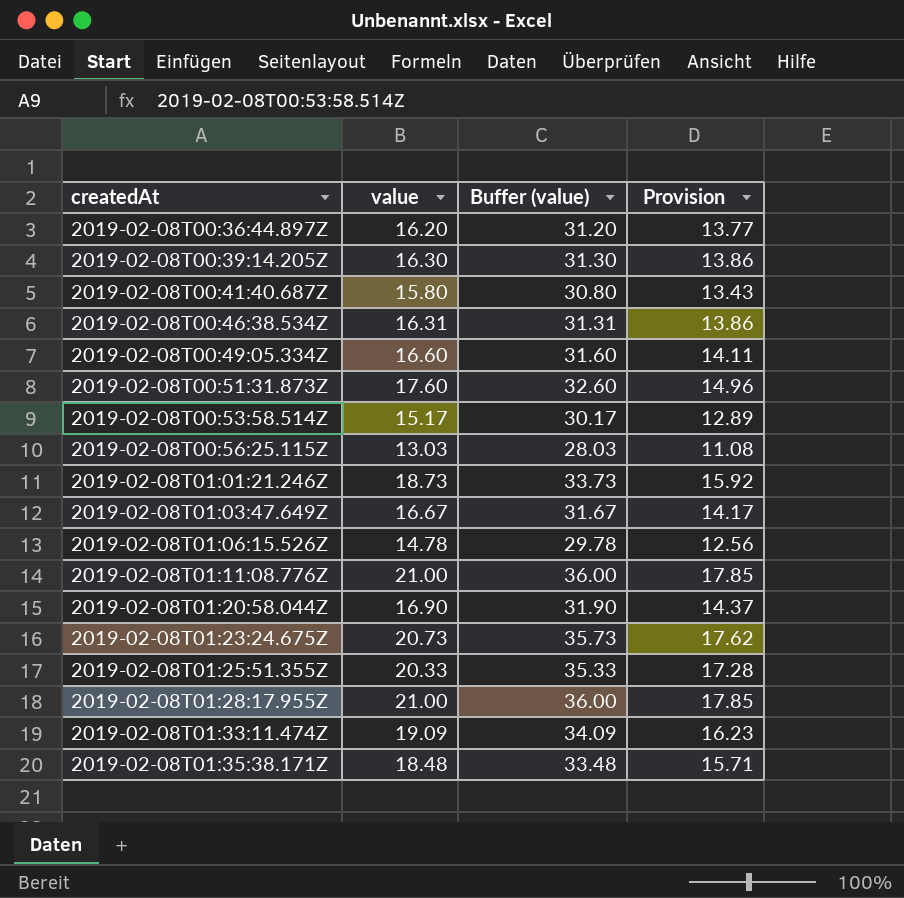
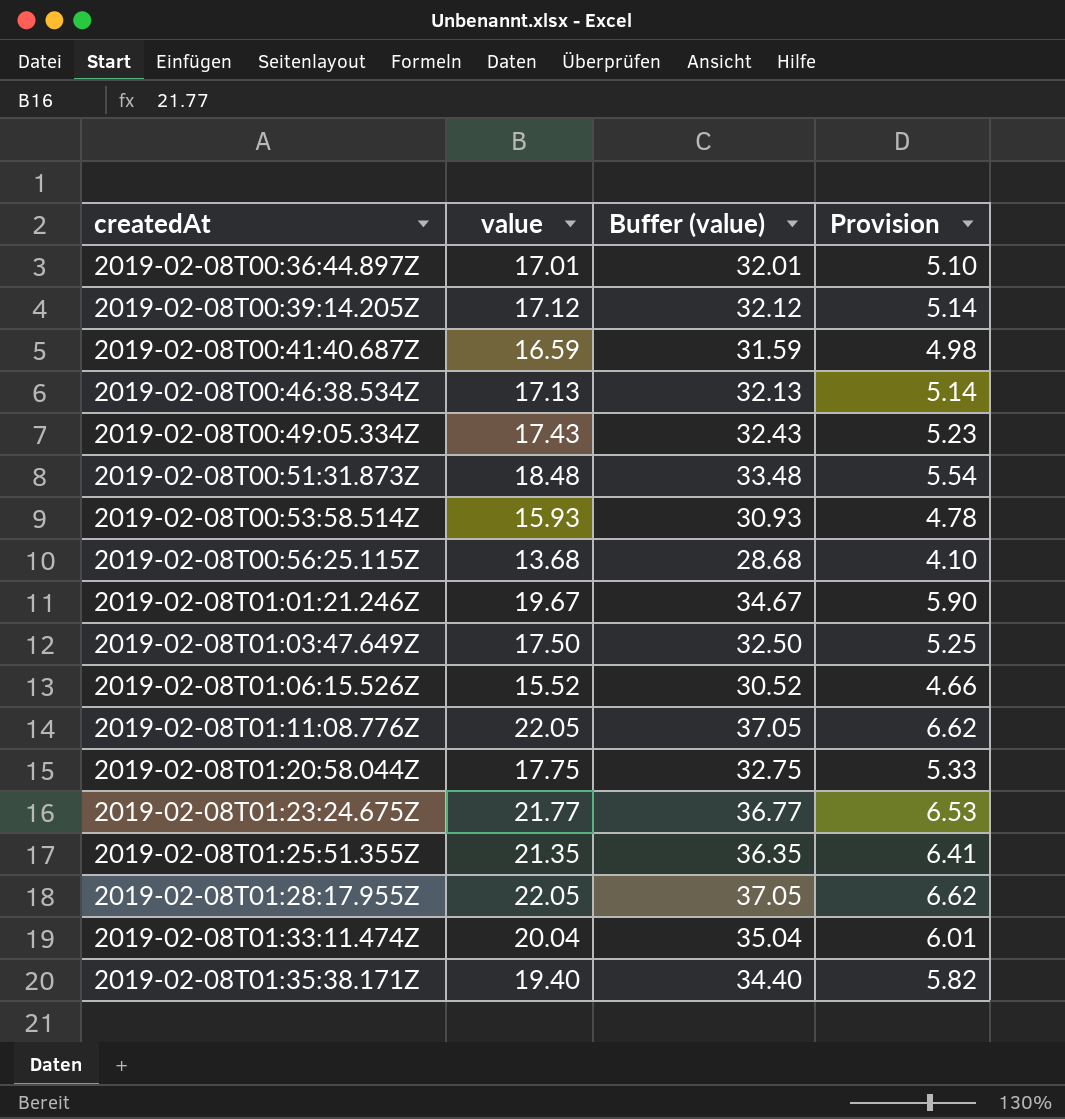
column Provision | formula: [value] * 0.85 -> [value] * 0.3
2019-02-08T00:36:44.897Z | value: 16.20 -> 17.01
2019-02-08T00:36:44.897Z | Buffer (value): 31.20 -> 32.01
2019-02-08T00:39:14.205Z | value: 16.30 -> 17.12
2019-02-08T00:39:14.205Z | Buffer (value): 31.30 -> 32.12
2019-02-08T00:41:40.687Z | value: 15.80 -> 16.59
2019-02-08T00:41:40.687Z | Buffer (value): 30.80 -> 31.59
2019-02-08T00:46:38.534Z | value: 16.31 -> 17.13
2019-02-08T00:46:38.534Z | Buffer (value): 31.31 -> 32.13
2019-02-08T00:49:05.334Z | value: 16.60 -> 17.43
2019-02-08T00:49:05.334Z | Buffer (value): 31.60 -> 32.43
2019-02-08T00:51:31.873Z | value: 17.60 -> 18.48
2019-02-08T00:51:31.873Z | Buffer (value): 32.60 -> 33.48
2019-02-08T00:53:58.514Z | value: 15.17 -> 15.93
2019-02-08T00:53:58.514Z | Buffer (value): 30.17 -> 30.93
2019-02-08T00:56:25.115Z | value: 13.03 -> 13.68
2019-02-08T00:56:25.115Z | Buffer (value): 28.03 -> 28.68
2019-02-08T01:01:21.246Z | value: 18.73 -> 19.67
2019-02-08T01:01:21.246Z | Buffer (value): 33.73 -> 34.67
2019-02-08T01:03:47.649Z | value: 16.67 -> 17.50
2019-02-08T01:03:47.649Z | Buffer (value): 31.67 -> 32.50
2019-02-08T01:06:15.526Z | value: 14.78 -> 15.52
2019-02-08T01:06:15.526Z | Buffer (value): 29.78 -> 30.52
2019-02-08T01:11:08.776Z | value: 21.00 -> 22.05
2019-02-08T01:11:08.776Z | Buffer (value): 36.00 -> 37.05
2019-02-08T01:20:58.044Z | value: 16.90 -> 17.75
2019-02-08T01:20:58.044Z | Buffer (value): 31.90 -> 32.75
2019-02-08T01:23:24.675Z | value: 20.73 -> 21.77
2019-02-08T01:23:24.675Z | Buffer (value): 35.73 -> 36.77
2019-02-08T01:25:51.355Z | value: 20.33 -> 21.35
2019-02-08T01:25:51.355Z | Buffer (value): 35.33 -> 36.35
2019-02-08T01:28:17.955Z | value: 21.00 -> 22.05
2019-02-08T01:28:17.955Z | Buffer (value): 36.00 -> 37.05
2019-02-08T01:33:11.474Z | value: 19.09 -> 20.04
2019-02-08T01:33:11.474Z | Buffer (value): 34.09 -> 35.04
2019-02-08T01:35:38.171Z | value: 18.48 -> 19.40
2019-02-08T01:35:38.171Z | Buffer (value): 33.48 -> 34.40

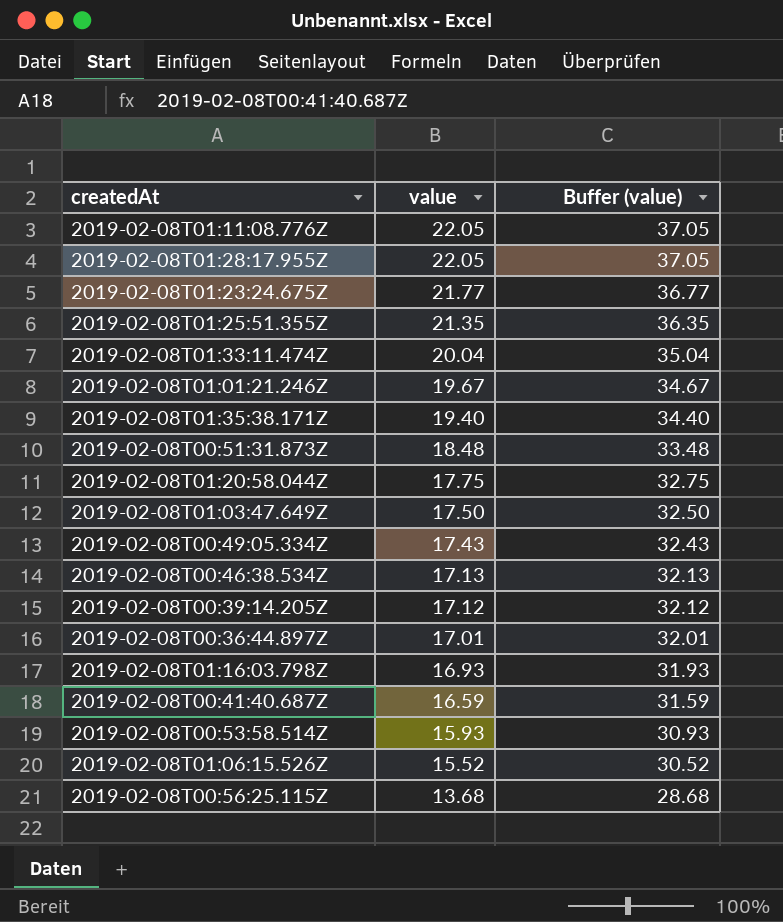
row order: createdAt ascending -> value descending
column Provision | formula: [value] * 0.3 -> none
row 2019-02-08T01:16:03.798Z: none -> 16.93 | 31.93

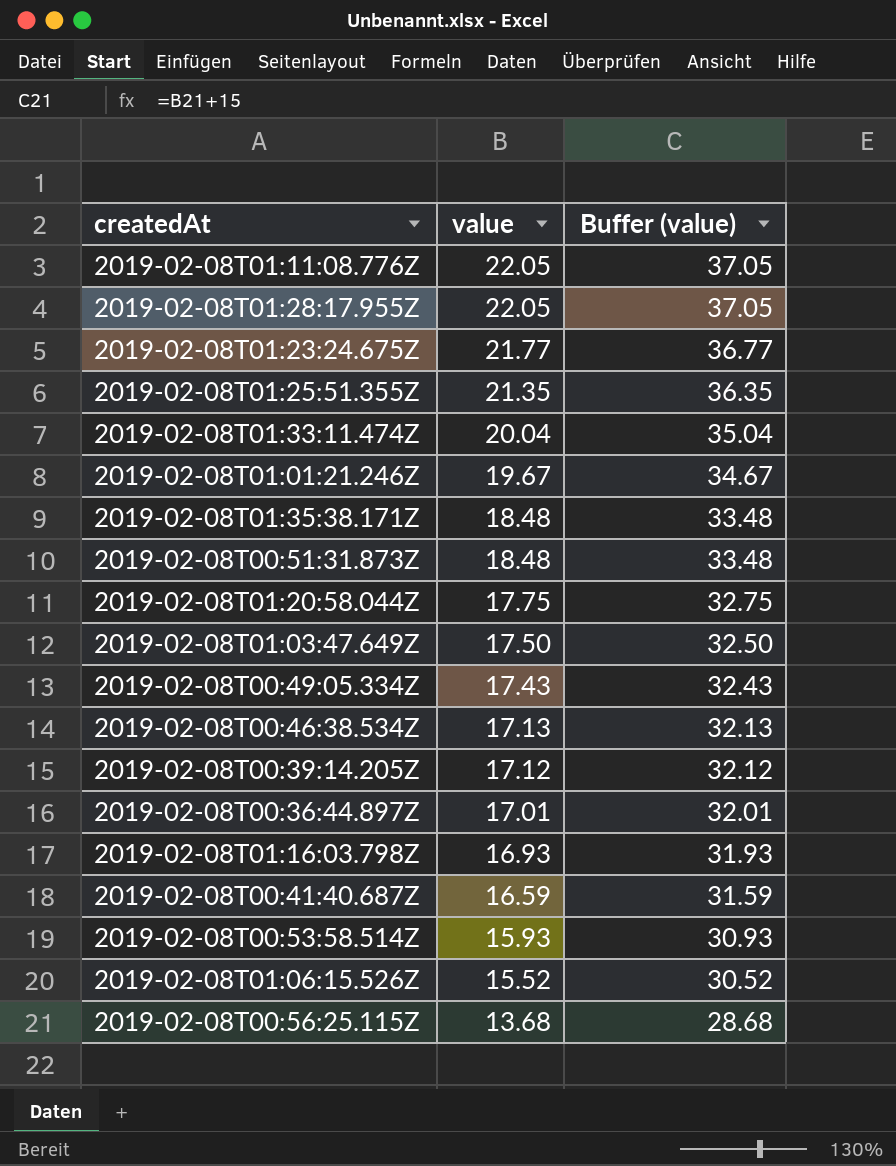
2019-02-08T01:35:38.171Z | value: 19.40 -> 18.48
2019-02-08T01:35:38.171Z | Buffer (value): 34.40 -> 33.48

